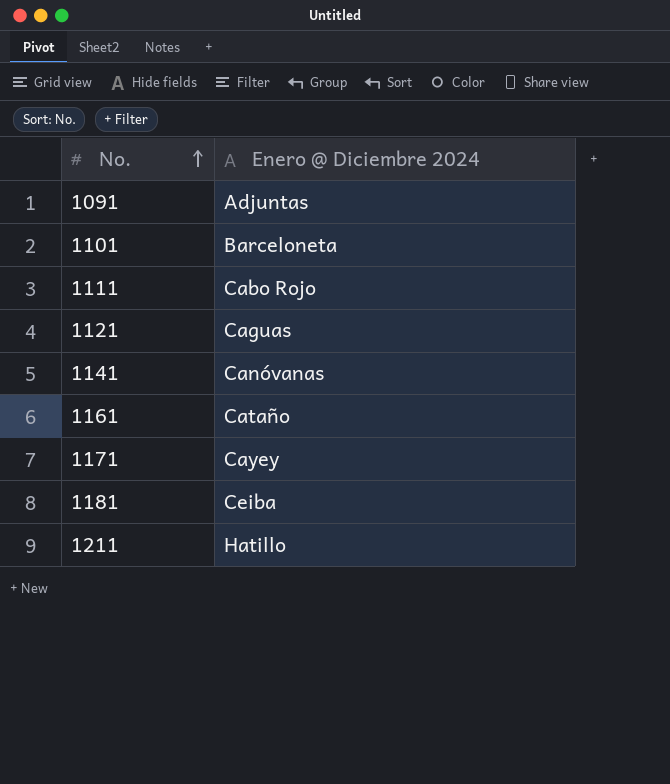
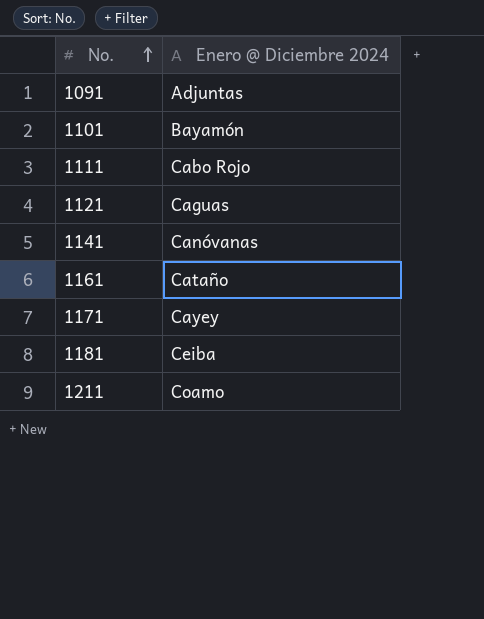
1101 | Enero @ Diciembre 2024: Barceloneta -> Bayamón
1211 | Enero @ Diciembre 2024: Hatillo -> Coamo

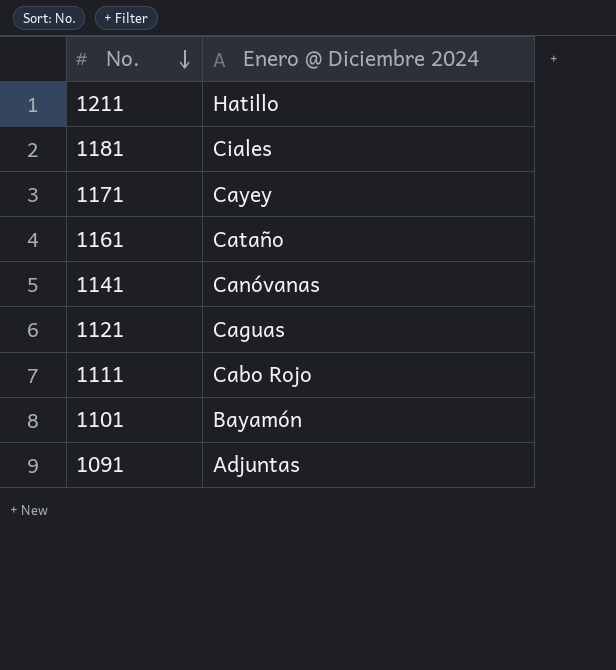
row order: No. ascending -> No. descending
1211 | Enero @ Diciembre 2024: Coamo -> Hatillo
1181 | Enero @ Diciembre 2024: Ceiba -> Ciales

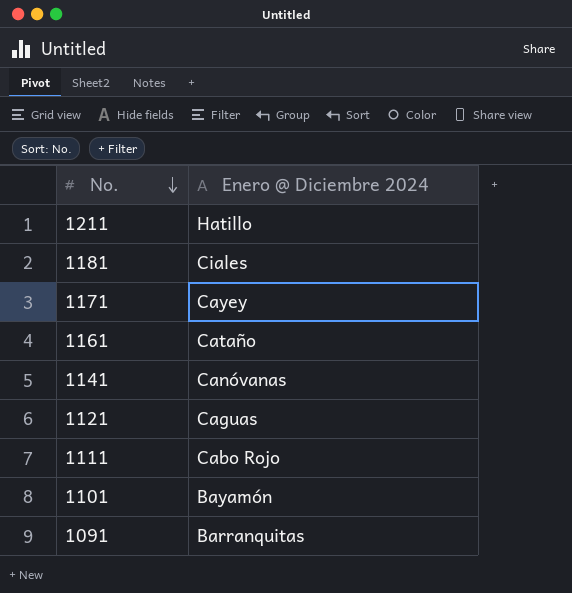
1091 | Enero @ Diciembre 2024: Adjuntas -> Barranquitas

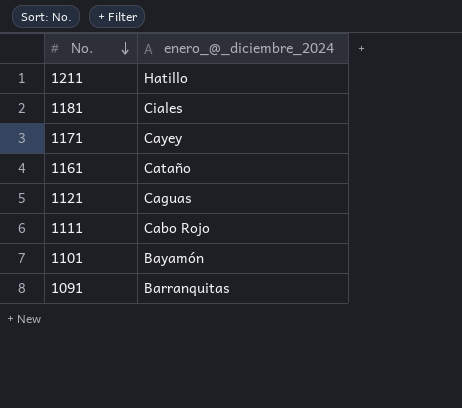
column name: Enero @ Diciembre 2024 -> enero_@_diciembre_2024
row 1141: Canóvanas -> none

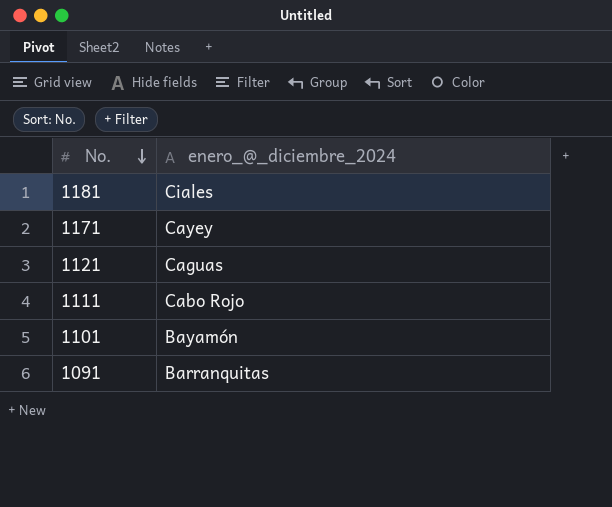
row 1211: Hatillo -> none
row 1161: Cataño -> none

